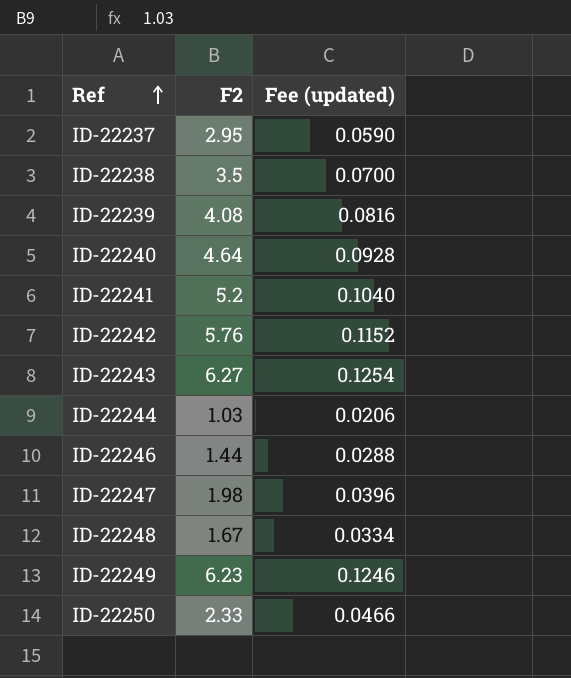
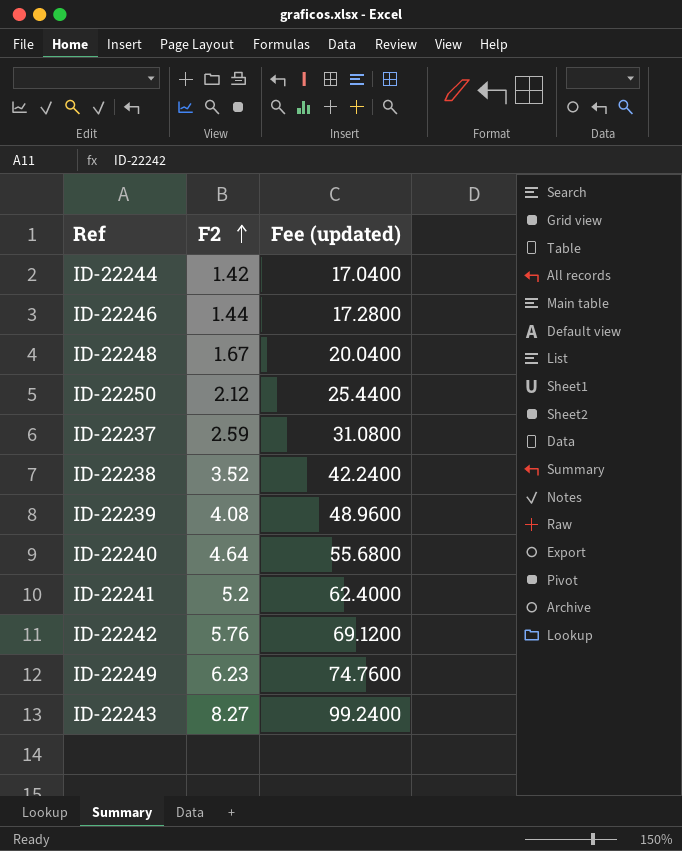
row order: Ref ascending -> F2 ascending
column Fee (updated) | formula: [F2] * 0.02 -> [F2] * 12
row ID-22247: 1.98 | 0.0396 -> none
ID-22244 | F2: 1.03 -> 1.42
ID-22250 | F2: 2.33 -> 2.12
ID-22237 | F2: 2.95 -> 2.59
ID-22238 | F2: 3.5 -> 3.52
ID-22243 | F2: 6.27 -> 8.27

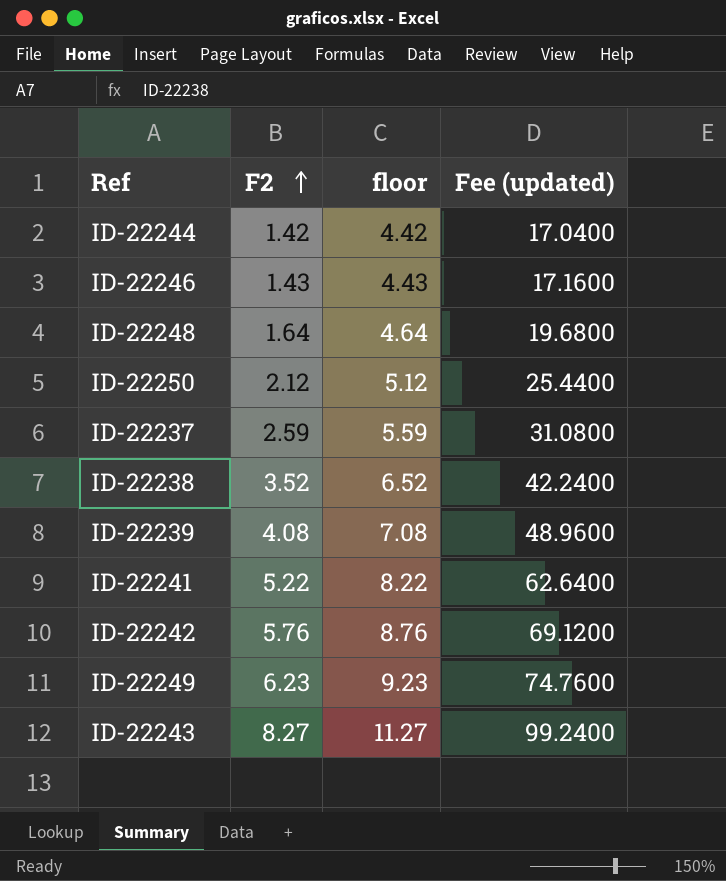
column floor | formula: none -> [F2] + 3
row ID-22240: 4.64 | 55.6800 -> none
ID-22246 | F2: 1.44 -> 1.43
ID-22246 | Fee (updated): 17.2800 -> 17.1600
ID-22248 | F2: 1.67 -> 1.64
ID-22248 | Fee (updated): 20.0400 -> 19.6800
ID-22241 | F2: 5.2 -> 5.22
ID-22241 | Fee (updated): 62.4000 -> 62.6400

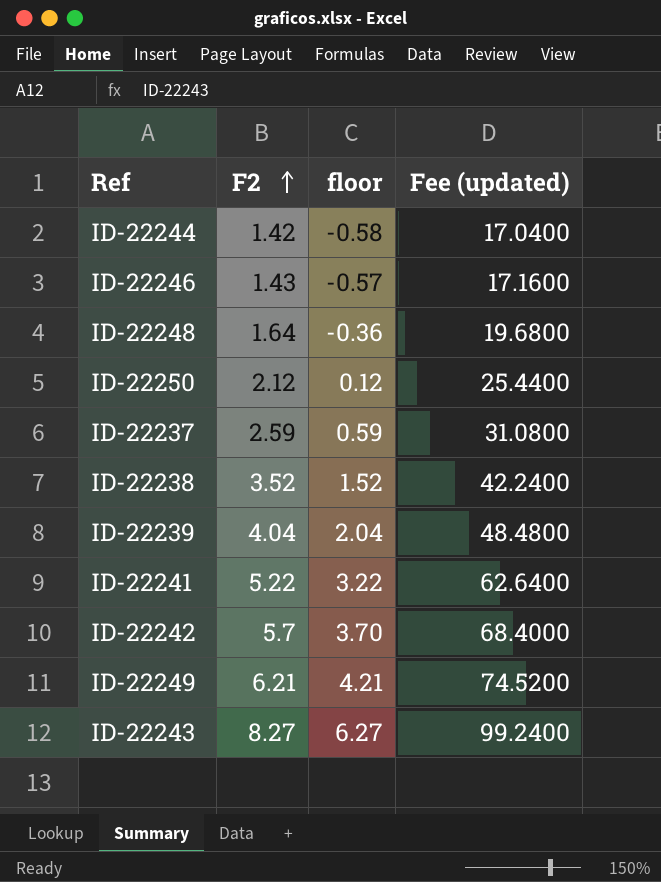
column floor | formula: [F2] + 3 -> [F2] - 2
ID-22239 | F2: 4.08 -> 4.04
ID-22239 | Fee (updated): 48.9600 -> 48.4800
ID-22242 | F2: 5.76 -> 5.7
ID-22242 | Fee (updated): 69.1200 -> 68.4000
ID-22249 | F2: 6.23 -> 6.21
ID-22249 | Fee (updated): 74.7600 -> 74.5200

